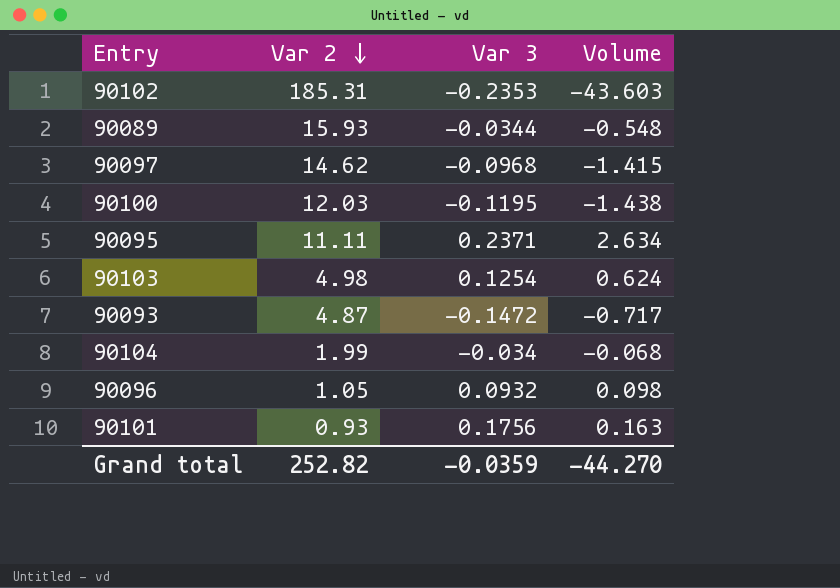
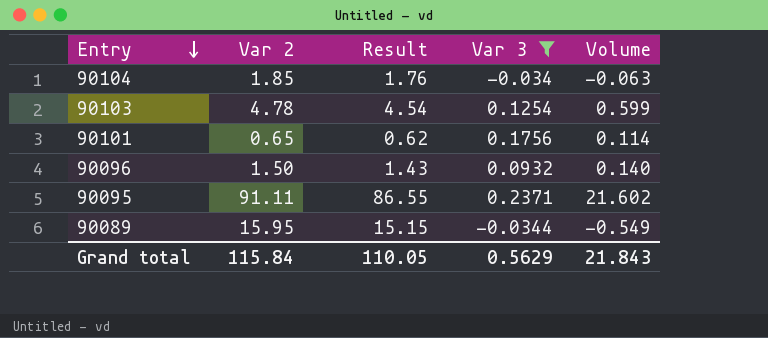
filter: none -> Var 3 >= -0.0344
row order: Var 2 descending -> Entry descending
column Result | formula: none -> [Var 2] * 0.95
90104 | Var 2: 1.99 -> 1.85
90104 | Volume: -0.068 -> -0.063
90103 | Var 2: 4.98 -> 4.78
90103 | Volume: 0.624 -> 0.599
90101 | Var 2: 0.93 -> 0.65
90101 | Volume: 0.163 -> 0.114
90096 | Var 2: 1.05 -> 1.50
90096 | Volume: 0.098 -> 0.140
90095 | Var 2: 11.11 -> 91.11
90095 | Volume: 2.634 -> 21.602
90089 | Var 2: 15.93 -> 15.95
90089 | Volume: -0.548 -> -0.549
Grand total | Var 2: 252.82 -> 115.84
Grand total | Var 3: -0.0359 -> 0.5629
Grand total | Volume: -44.270 -> 21.843

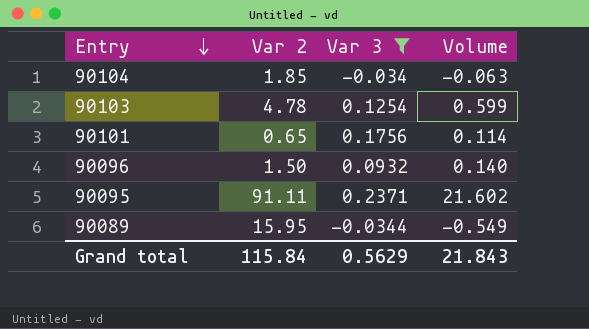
column Result | formula: [Var 2] * 0.95 -> none

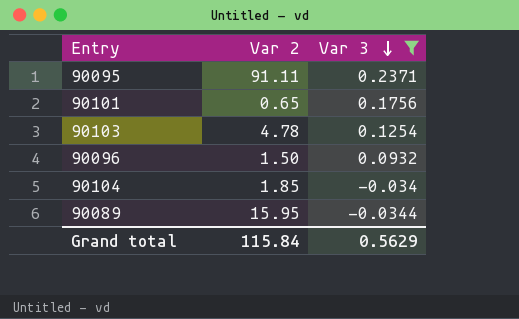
row order: Entry descending -> Var 3 descending
column Volume | formula: [Var 2] * [Var 3] -> none

